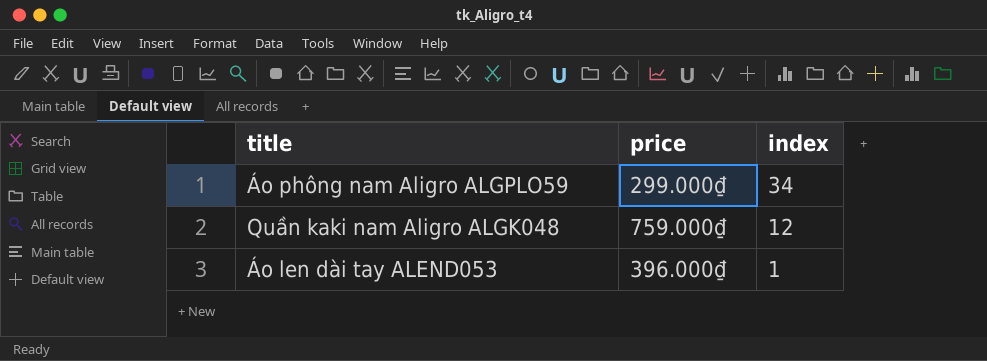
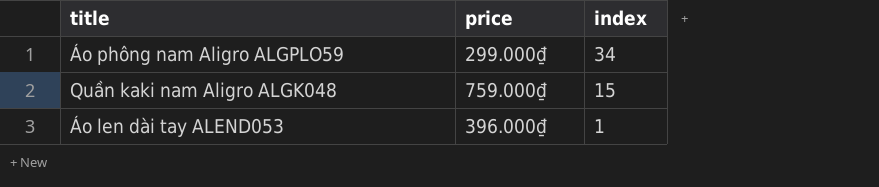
Quần kaki nam Aligro ALGK048 | index: 12 -> 15

